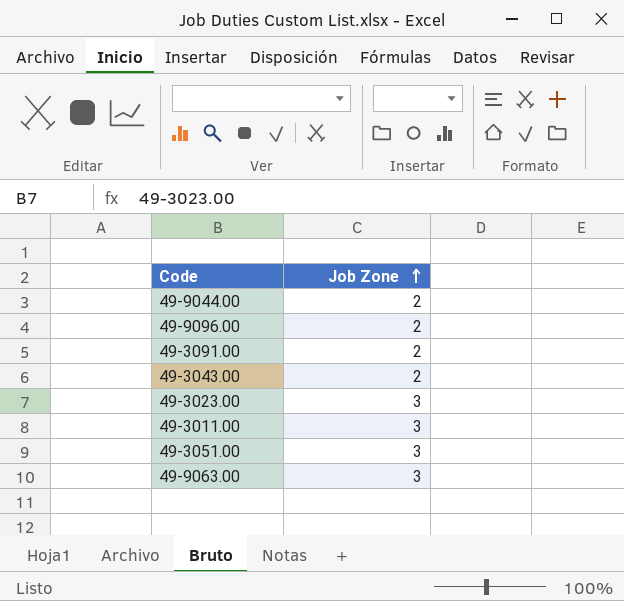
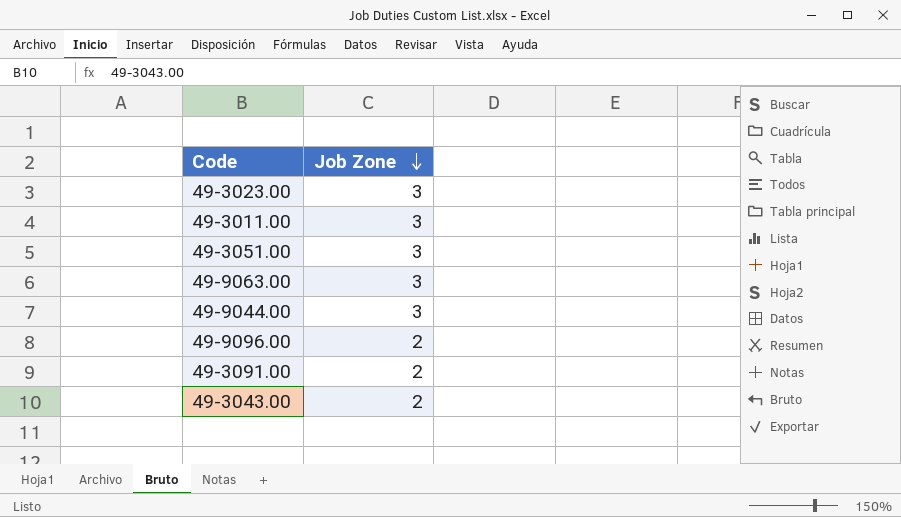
row order: Job Zone ascending -> Job Zone descending
49-9044.00 | Job Zone: 2 -> 3

